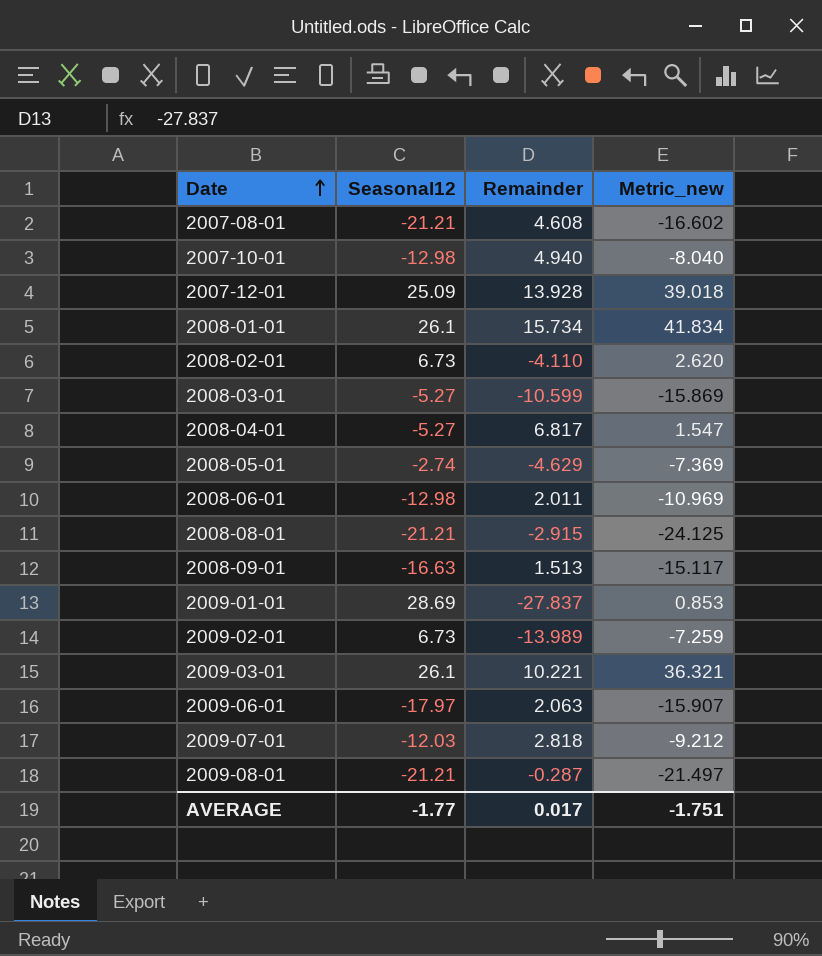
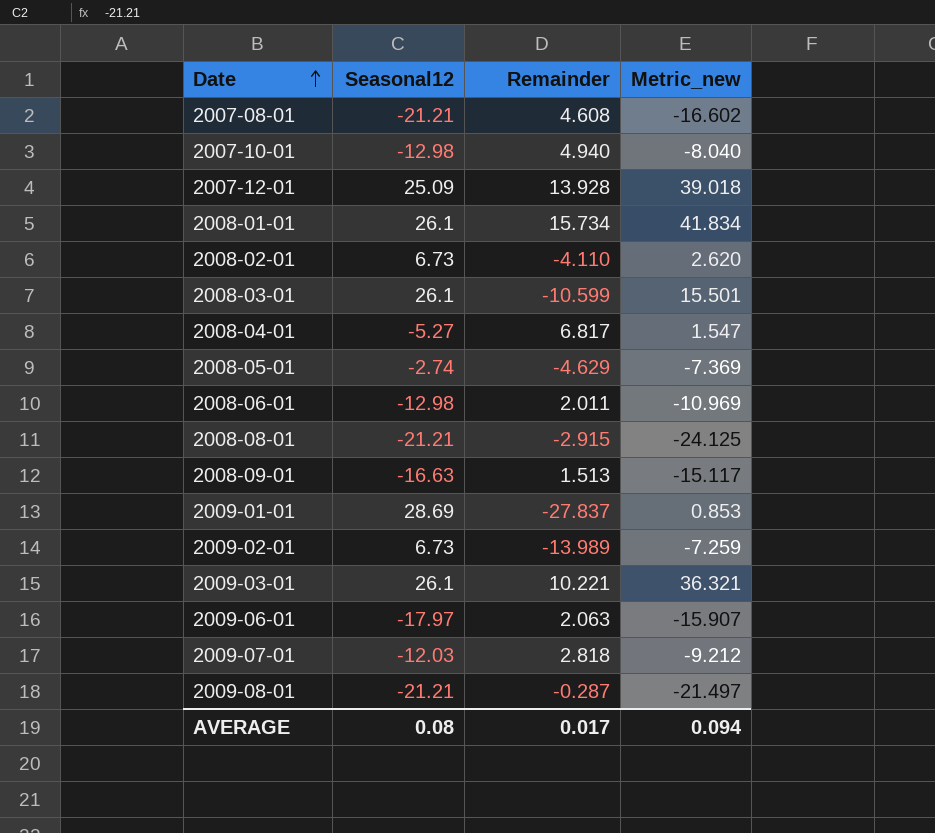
2008-03-01 | Seasonal12: -5.27 -> 26.1
2008-03-01 | Metric_new: -15.869 -> 15.501
AVERAGE | Seasonal12: -1.77 -> 0.08
AVERAGE | Metric_new: -1.751 -> 0.094

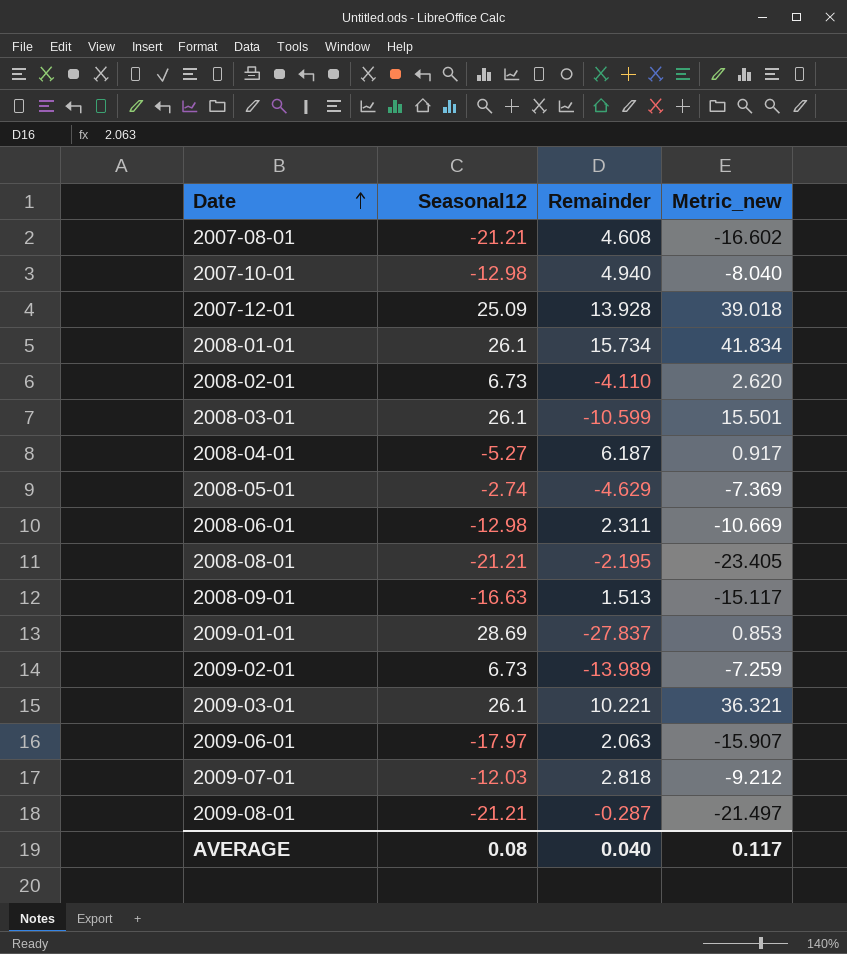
2008-04-01 | Remainder: 6.817 -> 6.187
2008-04-01 | Metric_new: 1.547 -> 0.917
2008-06-01 | Remainder: 2.011 -> 2.311
2008-06-01 | Metric_new: -10.969 -> -10.669
2008-08-01 | Remainder: -2.915 -> -2.195
2008-08-01 | Metric_new: -24.125 -> -23.405
AVERAGE | Remainder: 0.017 -> 0.040
AVERAGE | Metric_new: 0.094 -> 0.117

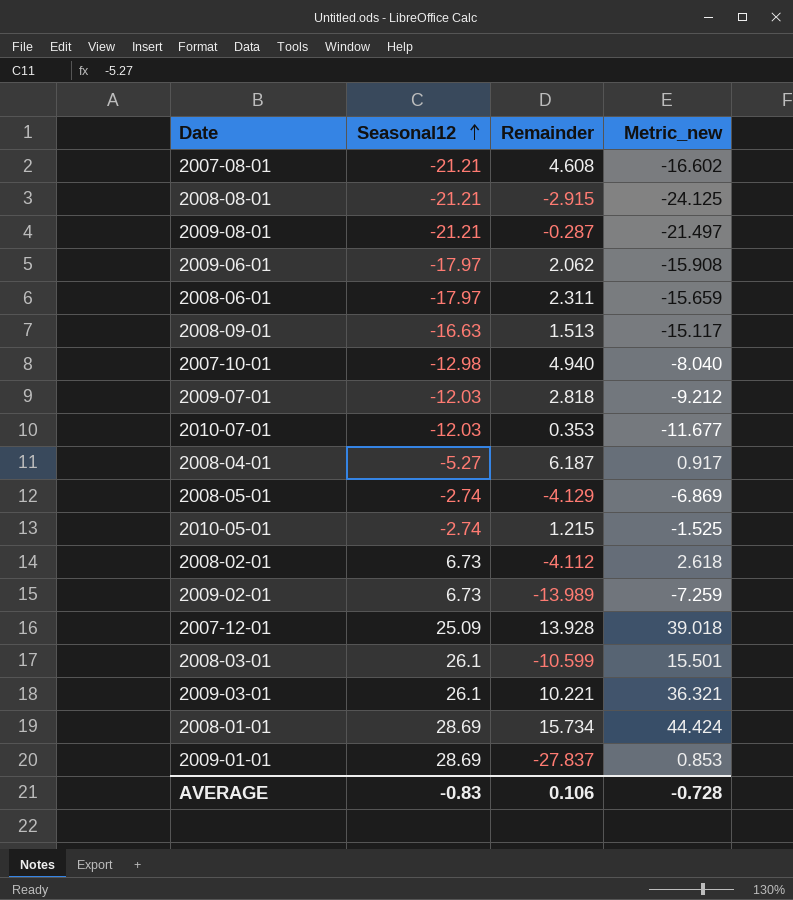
row order: Date ascending -> Seasonal12 ascending
2008-08-01 | Remainder: -2.195 -> -2.915
2008-08-01 | Metric_new: -23.405 -> -24.125
2009-06-01 | Remainder: 2.063 -> 2.062
2009-06-01 | Metric_new: -15.907 -> -15.908
2008-06-01 | Seasonal12: -12.98 -> -17.97
2008-06-01 | Metric_new: -10.669 -> -15.659
row 2010-07-01: none -> -12.03 | 0.353 | -11.677
2008-05-01 | Remainder: -4.629 -> -4.129
2008-05-01 | Metric_new: -7.369 -> -6.869
row 2010-05-01: none -> -2.74 | 1.215 | -1.525
2008-02-01 | Remainder: -4.110 -> -4.112
2008-02-01 | Metric_new: 2.620 -> 2.618
2008-01-01 | Seasonal12: 26.1 -> 28.69
2008-01-01 | Metric_new: 41.834 -> 44.424
AVERAGE | Seasonal12: 0.08 -> -0.83
AVERAGE | Remainder: 0.040 -> 0.106
AVERAGE | Metric_new: 0.117 -> -0.728

